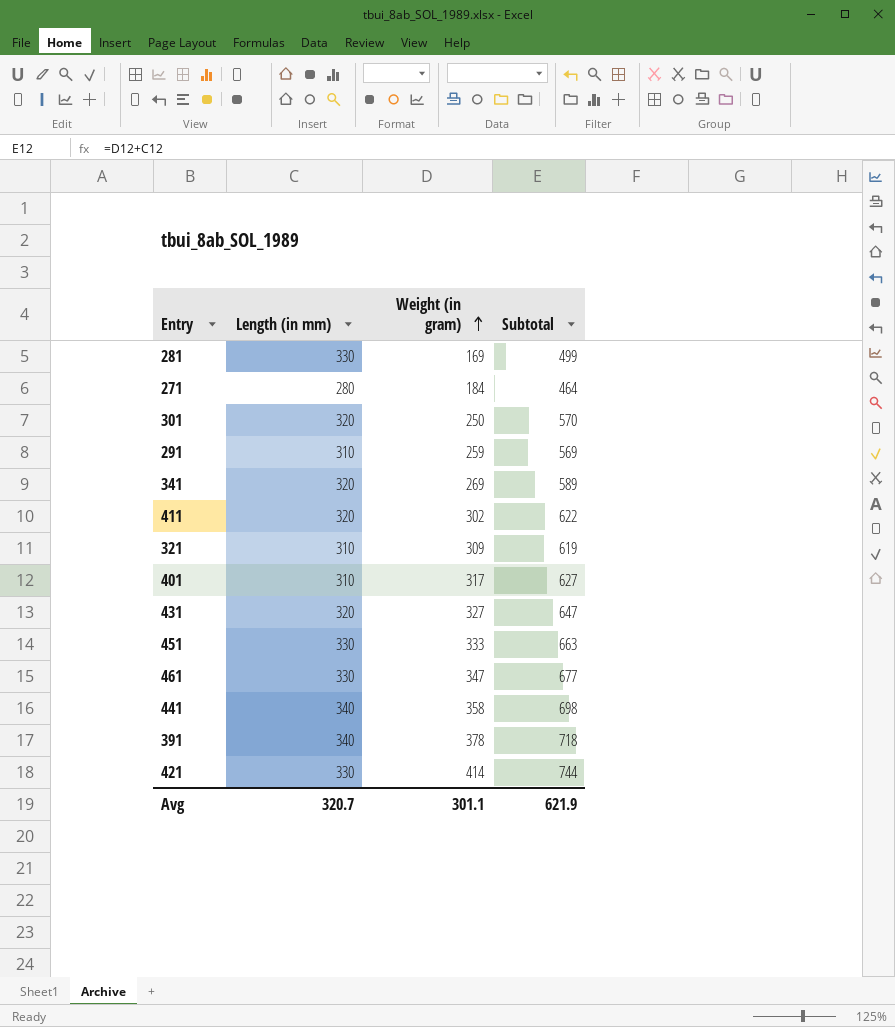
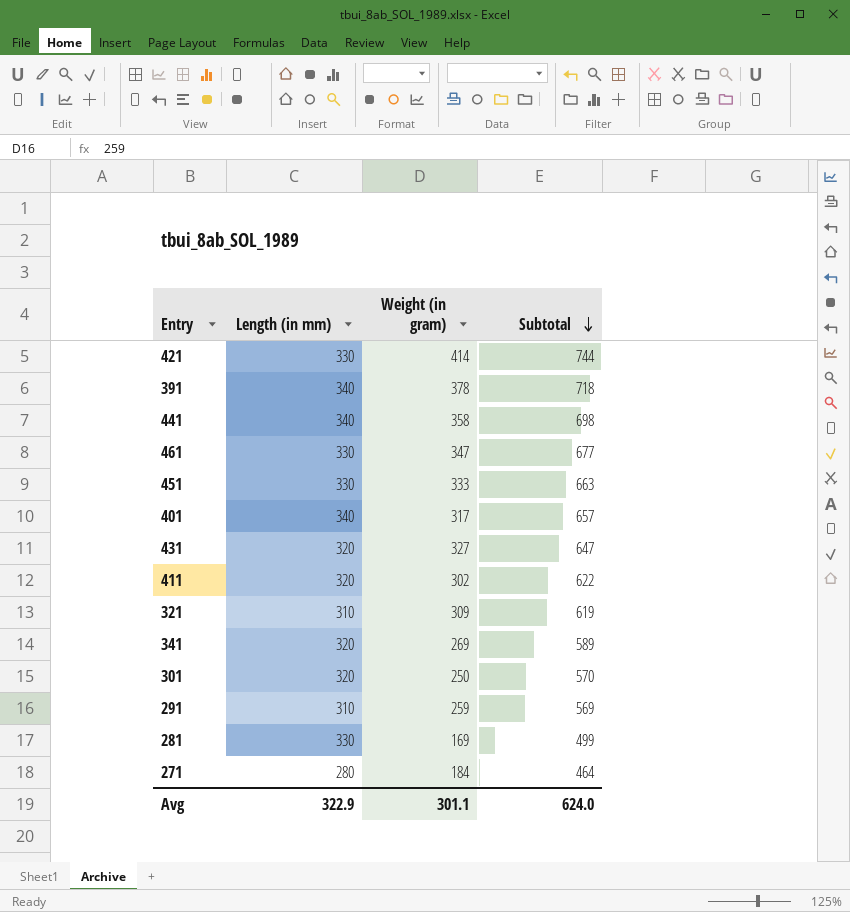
row order: Weight (in gram) ascending -> Subtotal descending
401 | Length (in mm): 310 -> 340
401 | Subtotal: 627 -> 657
Avg | Length (in mm): 320.7 -> 322.9
Avg | Subtotal: 621.9 -> 624.0

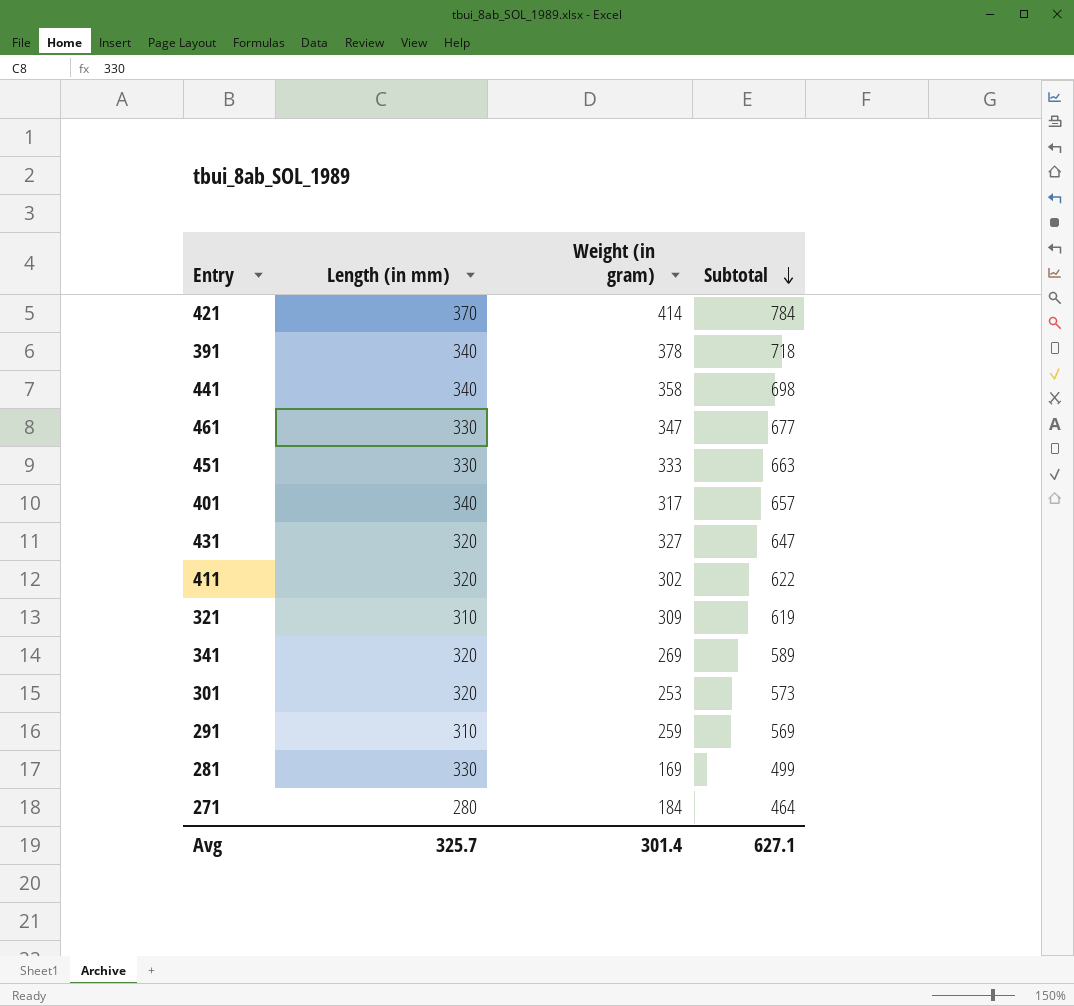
421 | Length (in mm): 330 -> 370
421 | Subtotal: 744 -> 784
301 | Weight (in gram): 250 -> 253
301 | Subtotal: 570 -> 573
Avg | Length (in mm): 322.9 -> 325.7
Avg | Weight (in gram): 301.1 -> 301.4
Avg | Subtotal: 624.0 -> 627.1

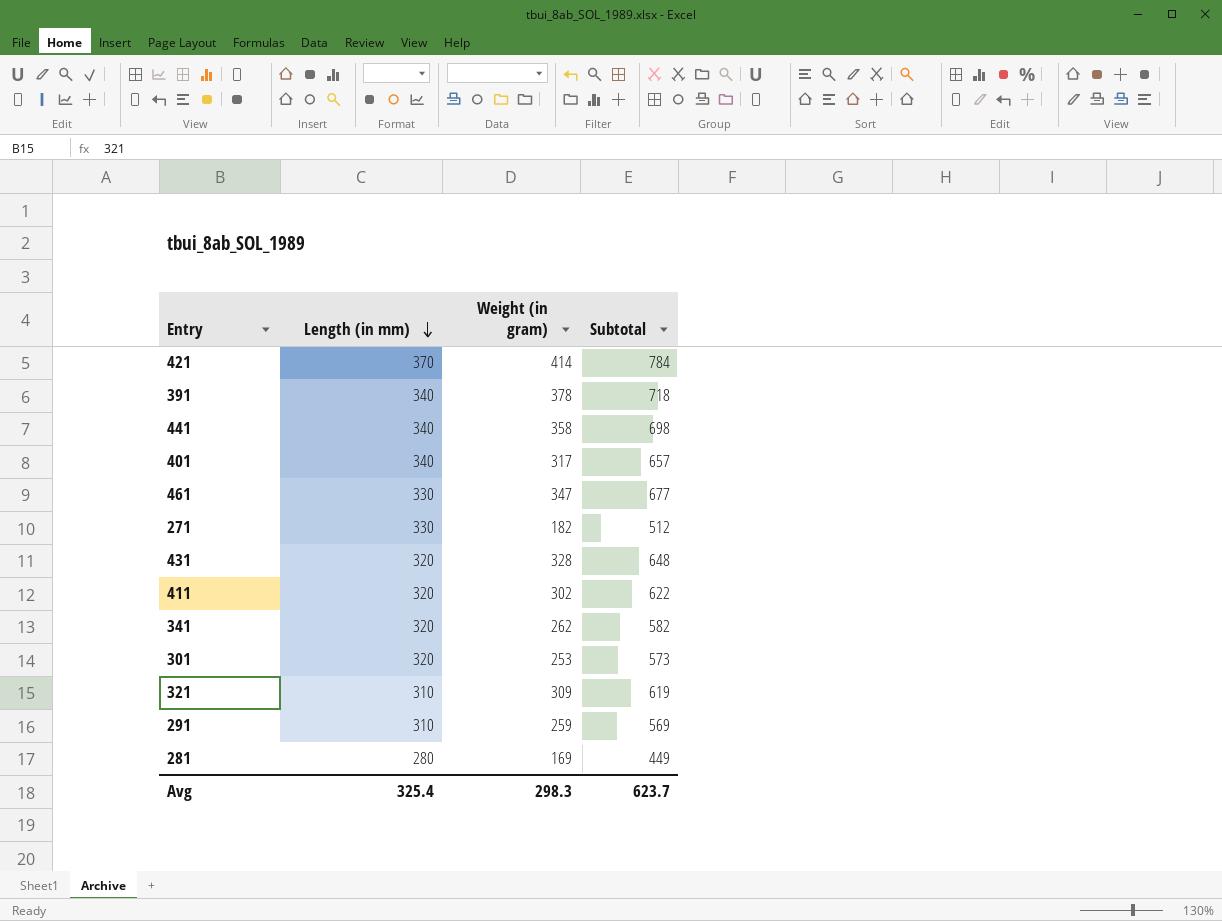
row order: Subtotal descending -> Length (in mm) descending
row 451: 330 | 333 | 663 -> none
271 | Length (in mm): 280 -> 330
271 | Weight (in gram): 184 -> 182
271 | Subtotal: 464 -> 512
431 | Weight (in gram): 327 -> 328
431 | Subtotal: 647 -> 648
341 | Weight (in gram): 269 -> 262
341 | Subtotal: 589 -> 582
281 | Length (in mm): 330 -> 280
281 | Subtotal: 499 -> 449
Avg | Length (in mm): 325.7 -> 325.4
Avg | Weight (in gram): 301.4 -> 298.3
Avg | Subtotal: 627.1 -> 623.7

